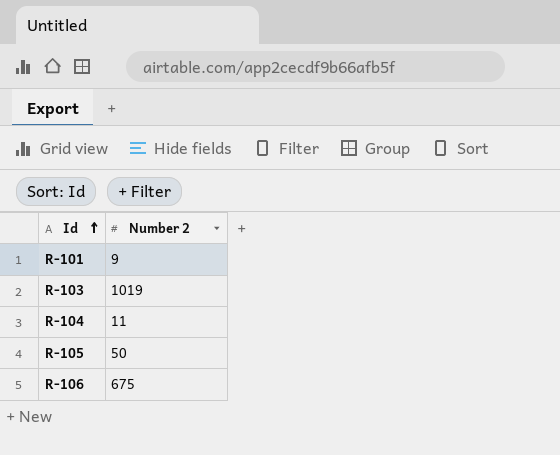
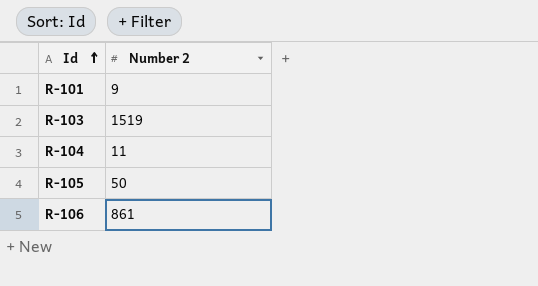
R-103 | Number 2: 1019 -> 1519
R-106 | Number 2: 675 -> 861

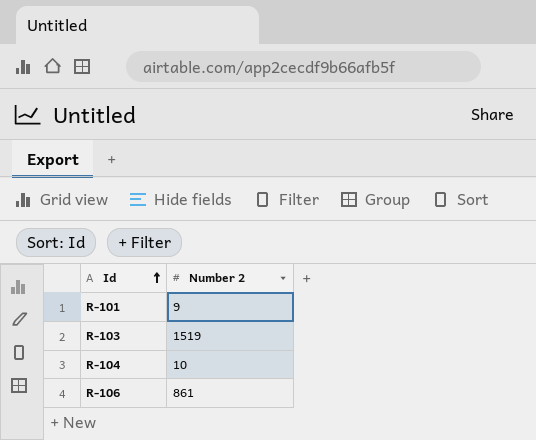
row R-105: 50 -> none
R-104 | Number 2: 11 -> 10

